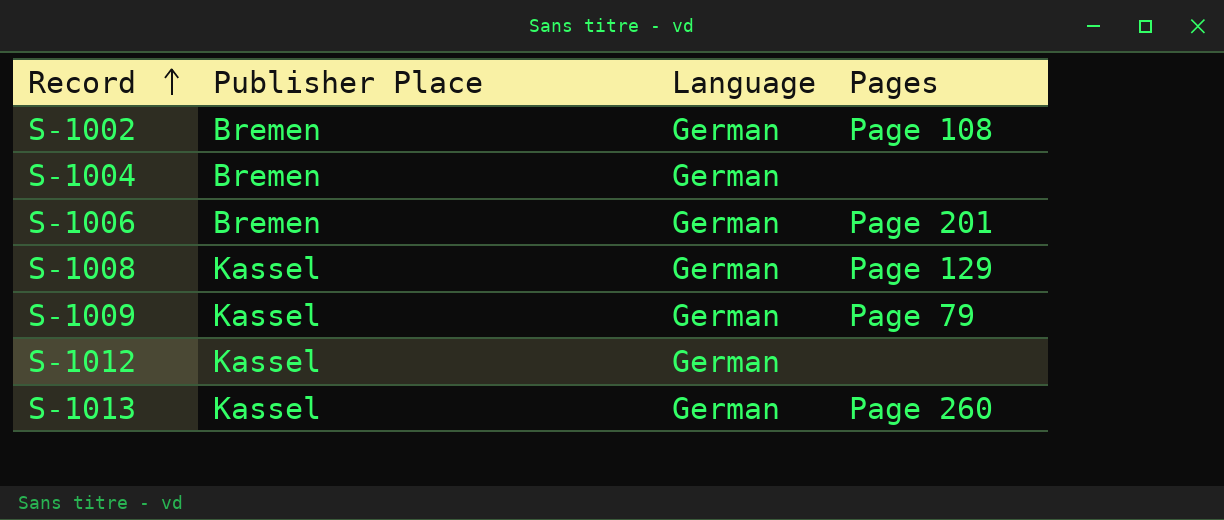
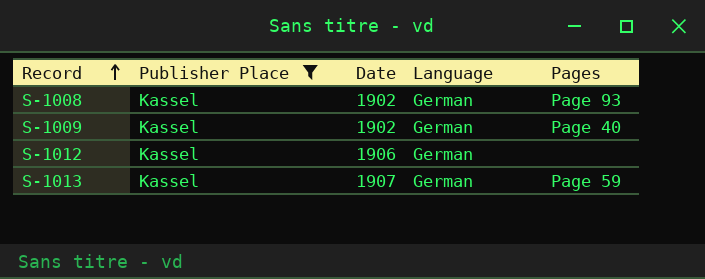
filter: none -> Publisher Place = Kassel
column Date | position: none -> 3
S-1008 | Pages: Page 129 -> Page 93
S-1009 | Pages: Page 79 -> Page 40
S-1013 | Pages: Page 260 -> Page 59

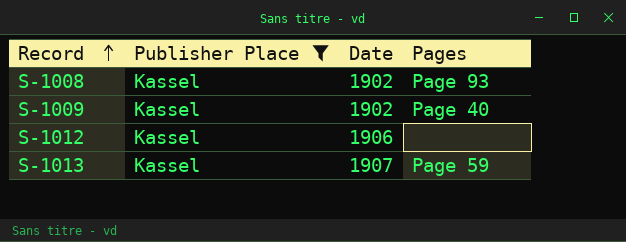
column Language | position: 4 -> none

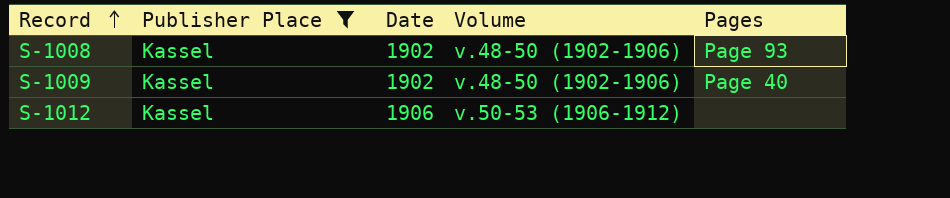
column Volume | position: none -> 4
row S-1013: Kassel | 1907 | Page 59 -> none

